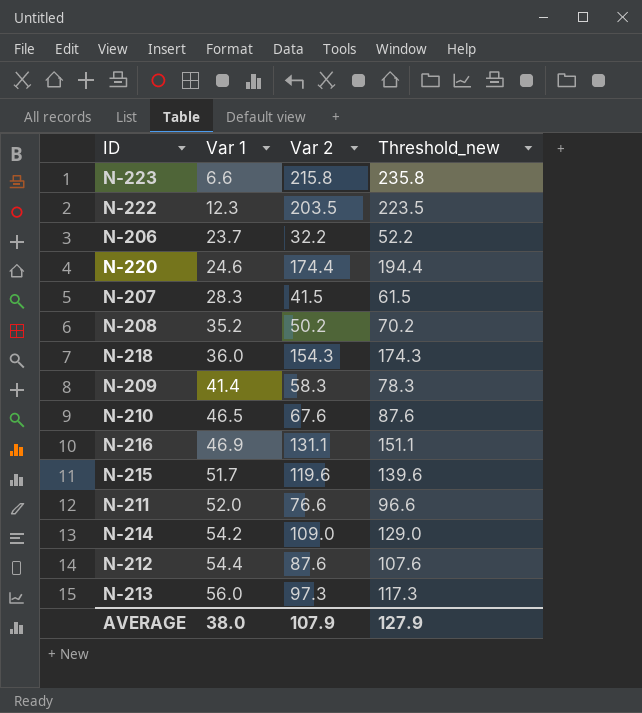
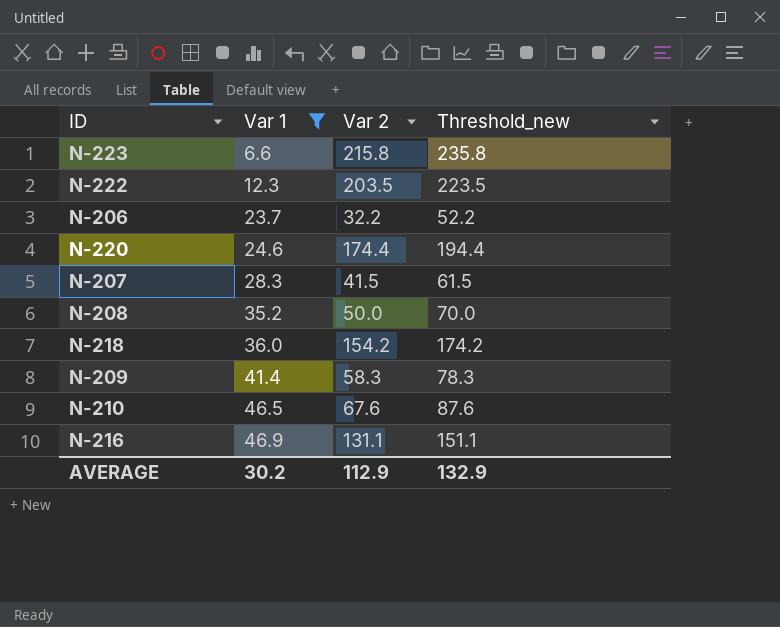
filter: none -> Var 1 <= 46.9
N-208 | Var 2: 50.2 -> 50.0
N-208 | Threshold_new: 70.2 -> 70.0
N-218 | Var 2: 154.3 -> 154.2
N-218 | Threshold_new: 174.3 -> 174.2
AVERAGE | Var 1: 38.0 -> 30.2
AVERAGE | Var 2: 107.9 -> 112.9
AVERAGE | Threshold_new: 127.9 -> 132.9

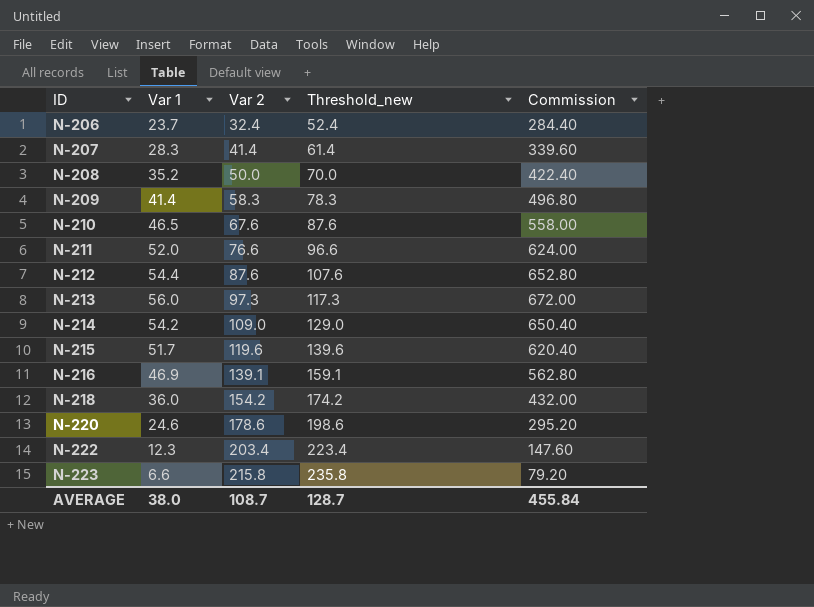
filter: Var 1 <= 46.9 -> none
row order: Var 1 ascending -> ID ascending
column Commission | formula: none -> [Var 1] * 12
N-206 | Var 2: 32.2 -> 32.4
N-206 | Threshold_new: 52.2 -> 52.4
N-207 | Var 2: 41.5 -> 41.4
N-207 | Threshold_new: 61.5 -> 61.4
N-216 | Var 2: 131.1 -> 139.1
N-216 | Threshold_new: 151.1 -> 159.1
N-220 | Var 2: 174.4 -> 178.6
N-220 | Threshold_new: 194.4 -> 198.6
N-222 | Var 2: 203.5 -> 203.4
N-222 | Threshold_new: 223.5 -> 223.4
AVERAGE | Var 1: 30.2 -> 38.0
AVERAGE | Var 2: 112.9 -> 108.7
AVERAGE | Threshold_new: 132.9 -> 128.7

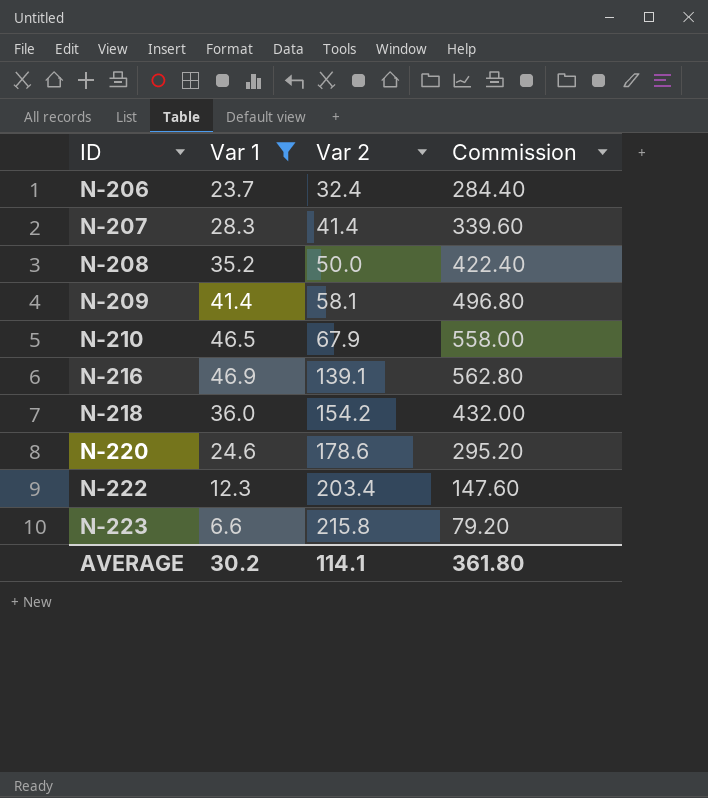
filter: none -> Var 1 <= 46.9
column Threshold_new | formula: [Var 2] + 20 -> none
N-209 | Var 2: 58.3 -> 58.1
N-210 | Var 2: 67.6 -> 67.9
AVERAGE | Var 1: 38.0 -> 30.2
AVERAGE | Var 2: 108.7 -> 114.1
AVERAGE | Commission: 455.84 -> 361.80

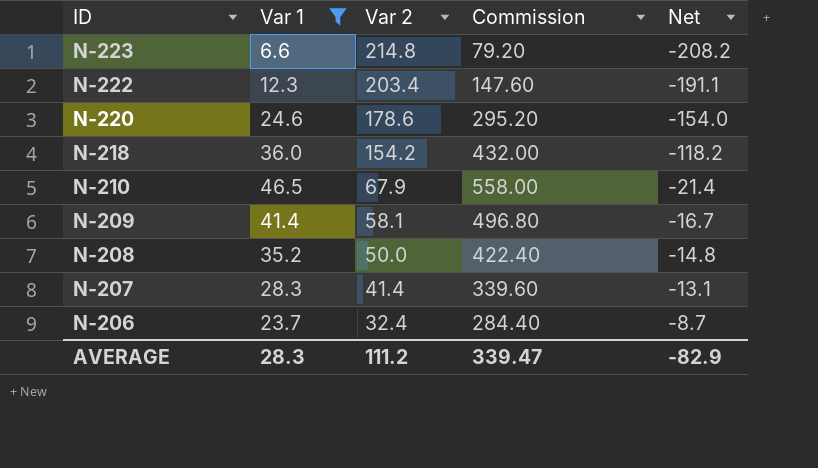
row order: ID ascending -> ID descending
column Net | formula: none -> [Var 1] - [Var 2]
row N-216: 46.9 | 139.1 | 562.80 -> none
N-223 | Var 2: 215.8 -> 214.8
AVERAGE | Var 1: 30.2 -> 28.3
AVERAGE | Var 2: 114.1 -> 111.2
AVERAGE | Commission: 361.80 -> 339.47

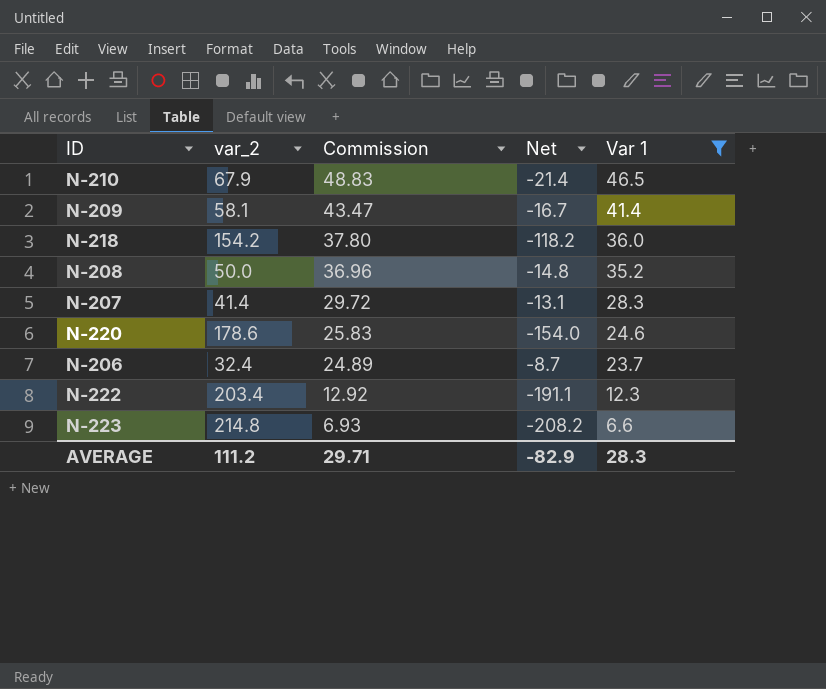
row order: ID descending -> Commission descending
column name: Var 2 -> var_2
column Commission | formula: [Var 1] * 12 -> [Var 1] * 1.05
column Var 1 | position: 2 -> 5
AVERAGE | Commission: 339.47 -> 29.71

